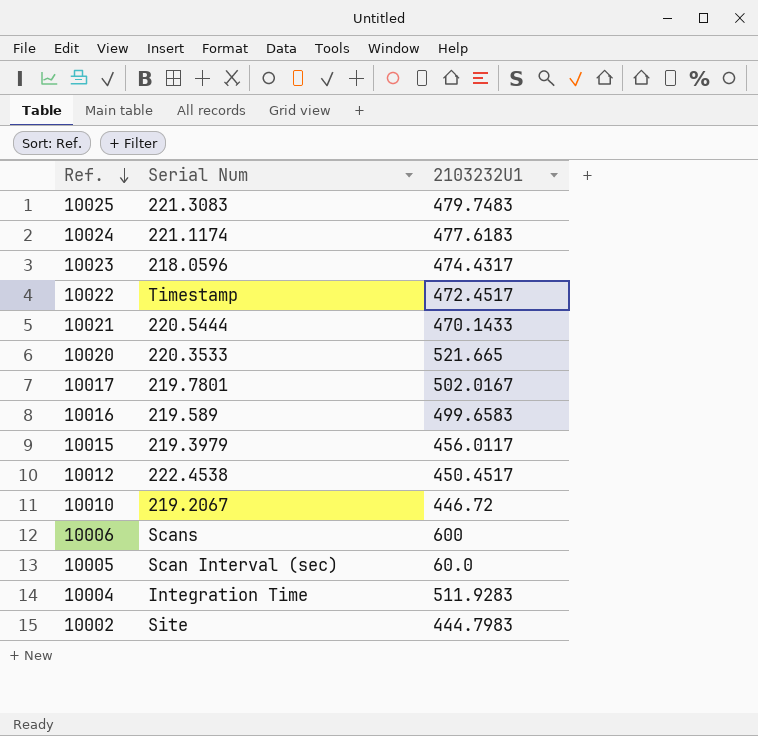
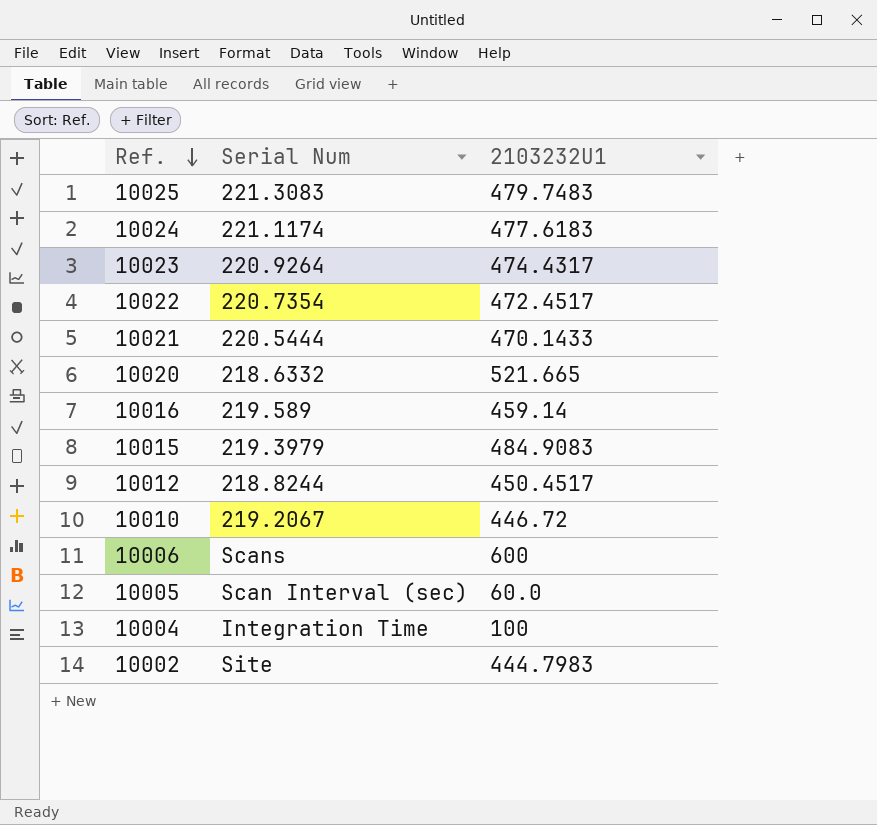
row 10017: 219.7801 | 502.0167 -> none
10023 | Serial Num: 218.0596 -> 220.9264
10022 | Serial Num: Timestamp -> 220.7354
10020 | Serial Num: 220.3533 -> 218.6332
10016 | 2103232U1: 499.6583 -> 459.14
10015 | 2103232U1: 456.0117 -> 484.9083
10012 | Serial Num: 222.4538 -> 218.8244
10004 | 2103232U1: 511.9283 -> 100

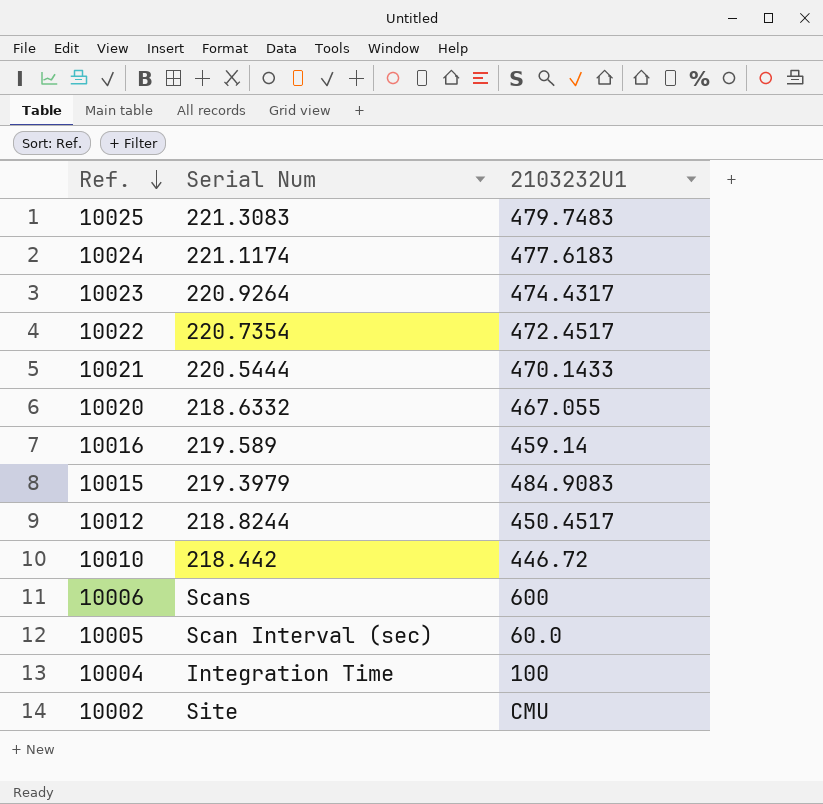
10020 | 2103232U1: 521.665 -> 467.055
10010 | Serial Num: 219.2067 -> 218.442
10002 | 2103232U1: 444.7983 -> CMU

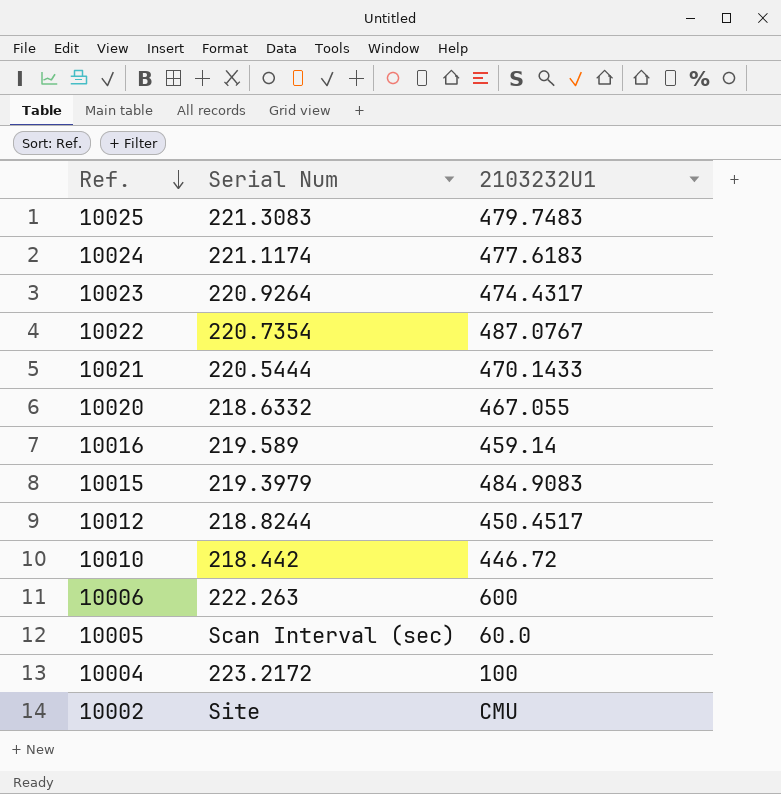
10022 | 2103232U1: 472.4517 -> 487.0767
10006 | Serial Num: Scans -> 222.263
10004 | Serial Num: Integration Time -> 223.2172

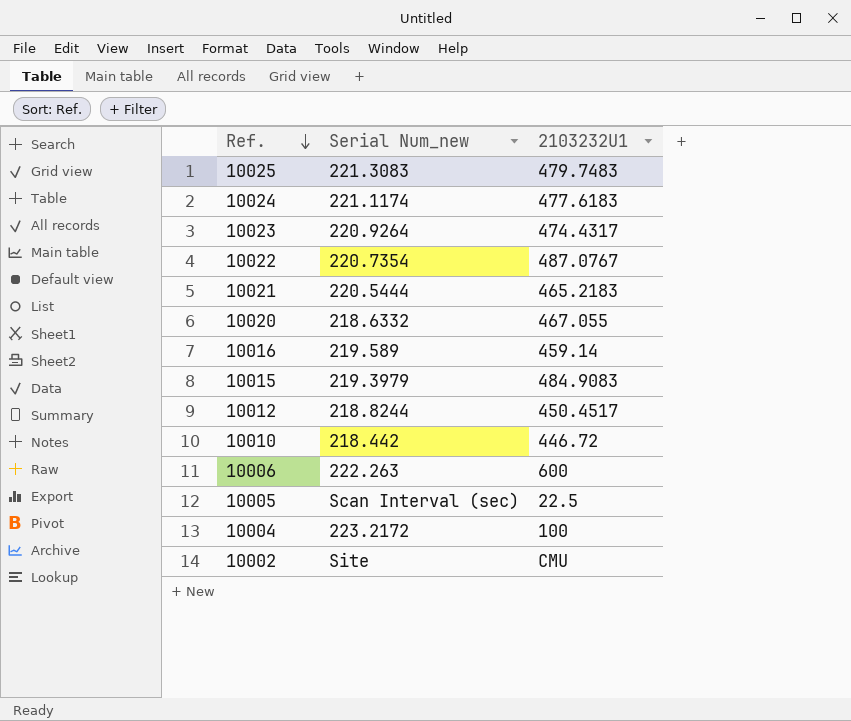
column name: Serial Num -> Serial Num_new
10021 | 2103232U1: 470.1433 -> 465.2183
10005 | 2103232U1: 60.0 -> 22.5

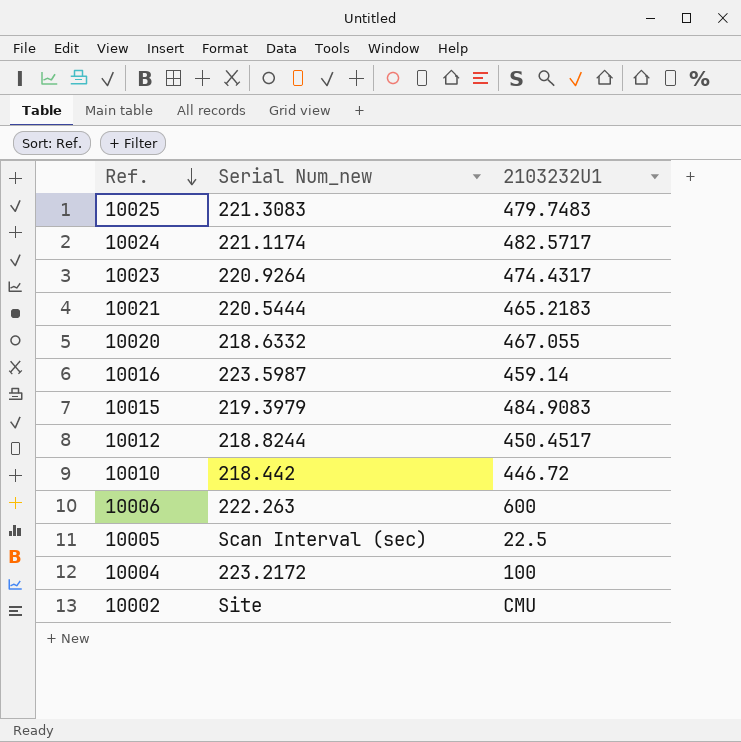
row 10022: 220.7354 | 487.0767 -> none
10024 | 2103232U1: 477.6183 -> 482.5717
10016 | Serial Num_new: 219.589 -> 223.5987

